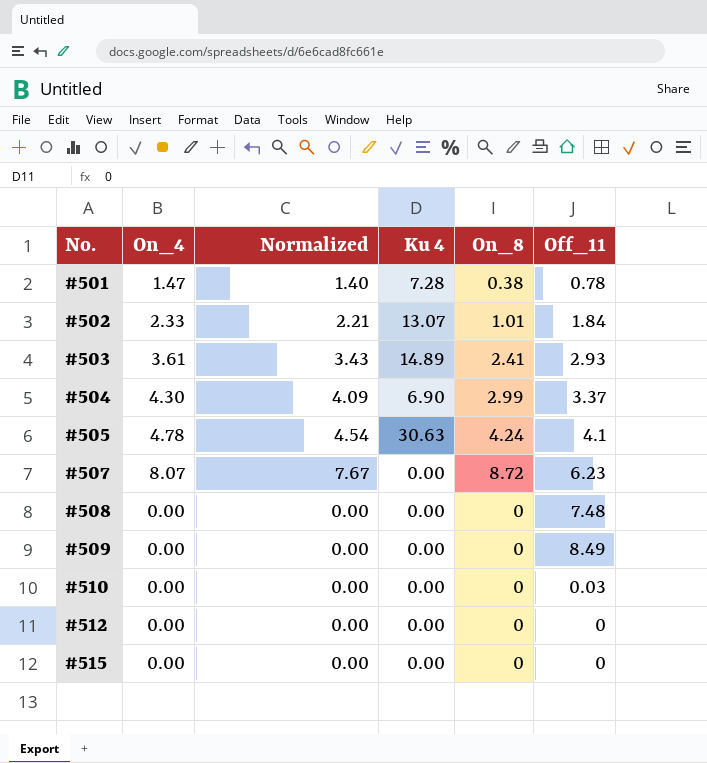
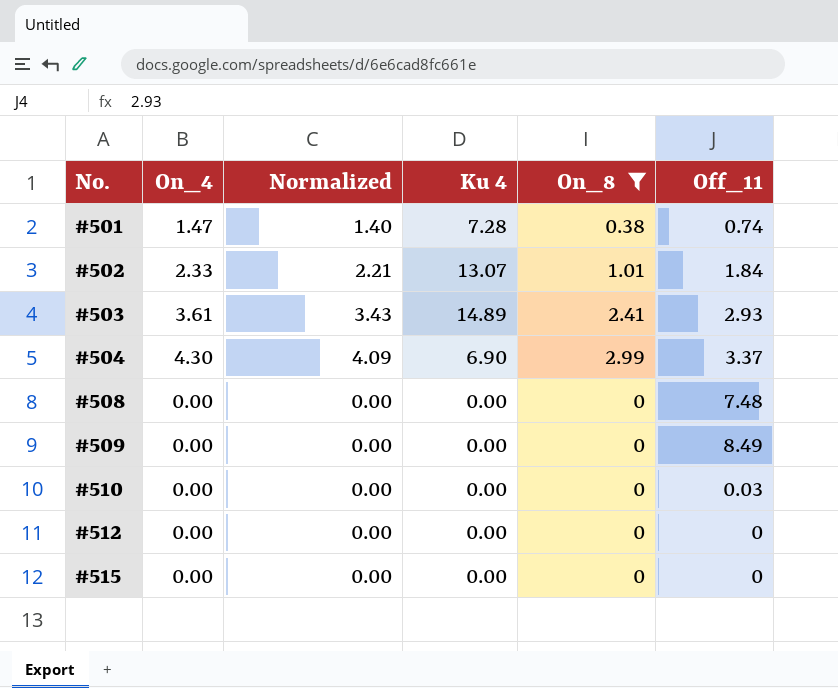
filter: none -> On_8 <= 2.99
#501 | Off_11: 0.78 -> 0.74

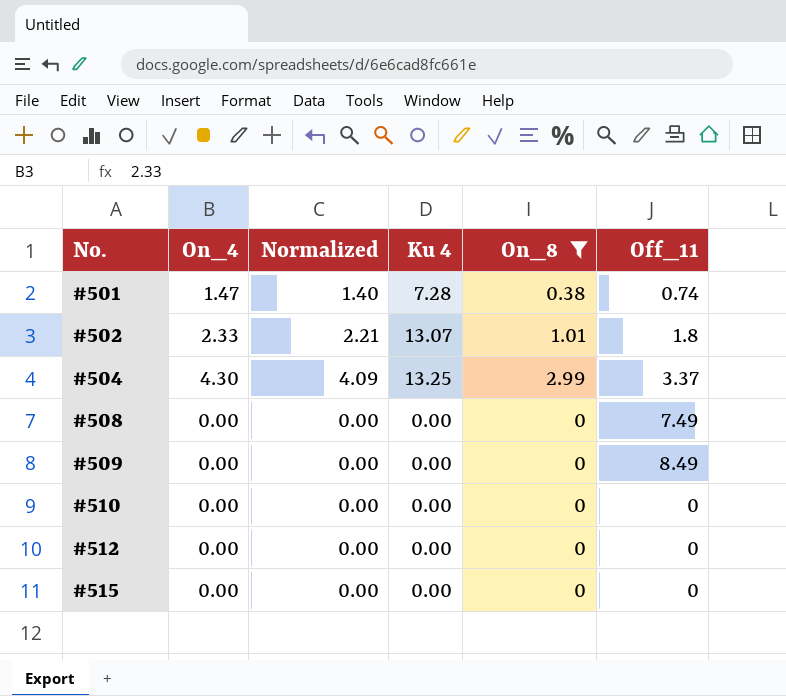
row #503: 3.61 | 3.43 | 14.89 | 2.41 | 2.93 -> none
#502 | Off_11: 1.84 -> 1.8
#504 | Ku 4: 6.90 -> 13.25
#508 | Off_11: 7.48 -> 7.49
#510 | Off_11: 0.03 -> 0

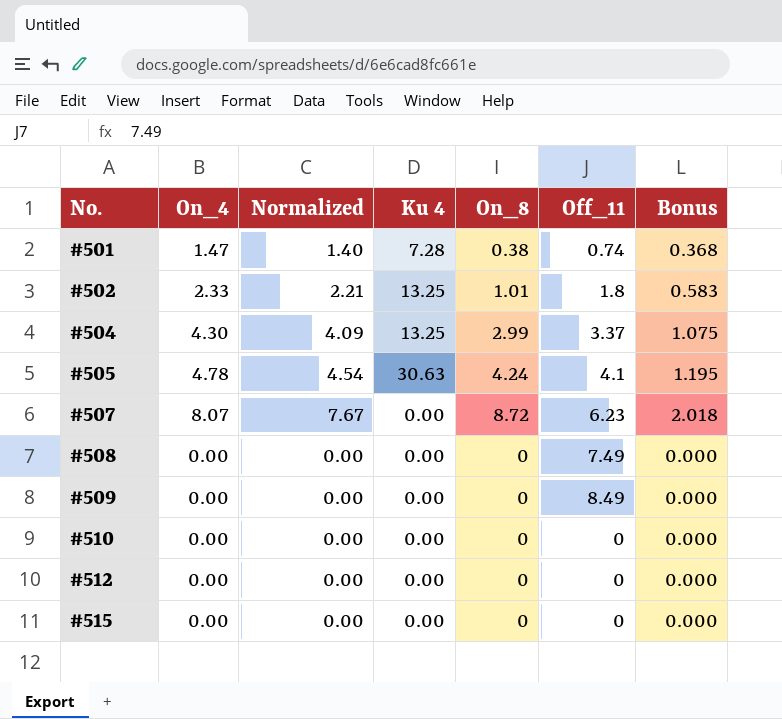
filter: On_8 <= 2.99 -> none
column Bonus | formula: none -> [On_4] * 0.25
#502 | Ku 4: 13.07 -> 13.25

